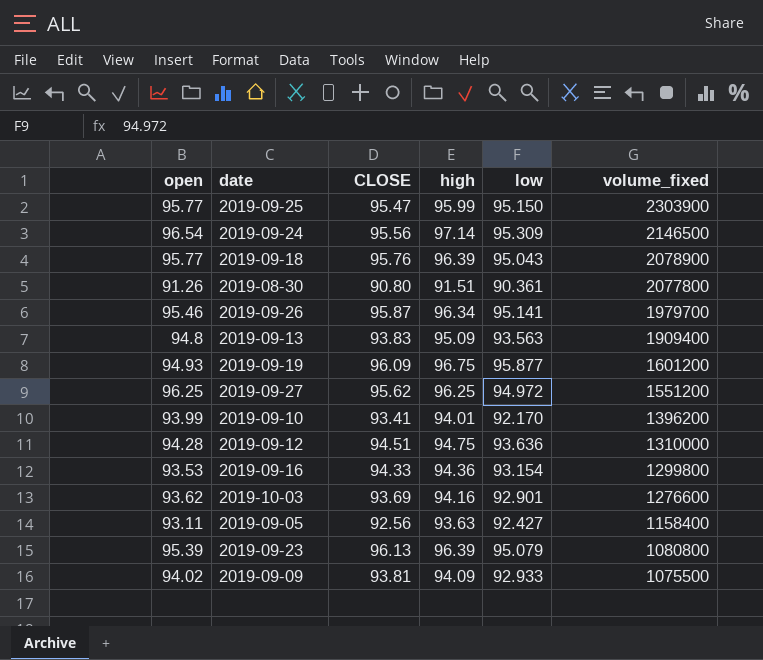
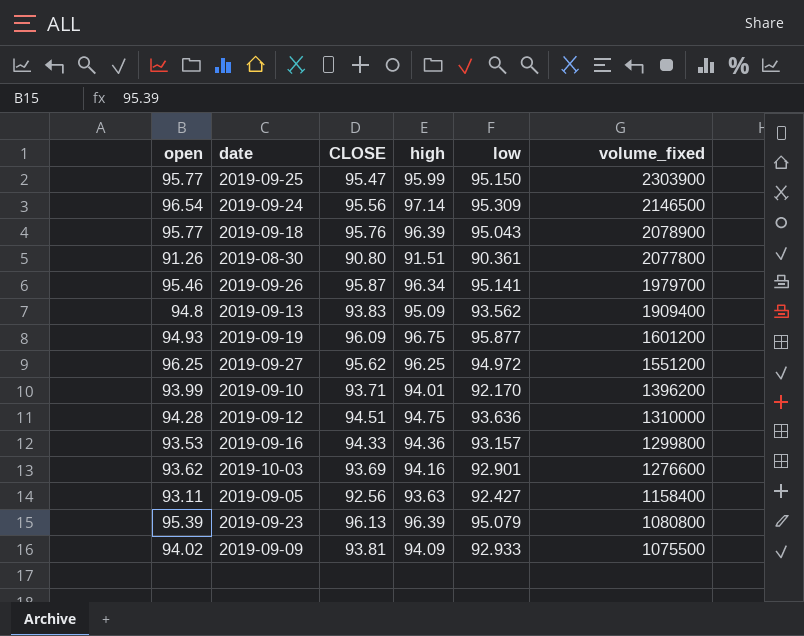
2019-09-13 | low: 93.563 -> 93.562
2019-09-10 | CLOSE: 93.41 -> 93.71
2019-09-16 | low: 93.154 -> 93.157

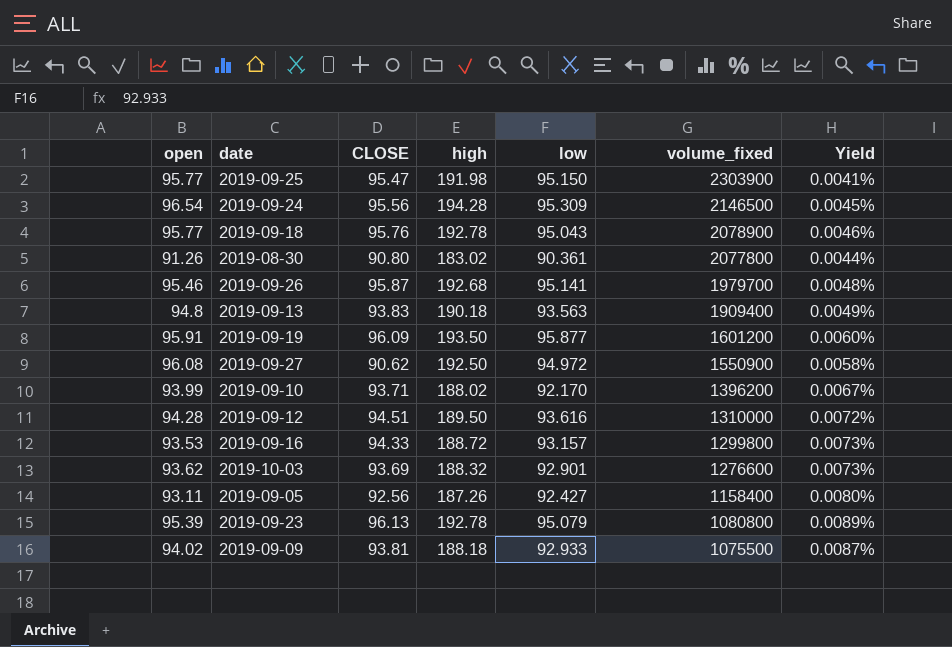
column Yield | formula: none -> [CLOSE] / [volume_fixed]
2019-09-25 | high: 95.99 -> 191.98
2019-09-24 | high: 97.14 -> 194.28
2019-09-18 | high: 96.39 -> 192.78
2019-08-30 | high: 91.51 -> 183.02
2019-09-26 | high: 96.34 -> 192.68
2019-09-13 | high: 95.09 -> 190.18
2019-09-13 | low: 93.562 -> 93.563
2019-09-19 | open: 94.93 -> 95.91
2019-09-19 | high: 96.75 -> 193.50
2019-09-27 | open: 96.25 -> 96.08
2019-09-27 | CLOSE: 95.62 -> 90.62
2019-09-27 | high: 96.25 -> 192.50
2019-09-27 | volume_fixed: 1551200 -> 1550900
2019-09-10 | high: 94.01 -> 188.02
2019-09-12 | high: 94.75 -> 189.50
2019-09-12 | low: 93.636 -> 93.616
2019-09-16 | high: 94.36 -> 188.72
2019-10-03 | high: 94.16 -> 188.32
2019-09-05 | high: 93.63 -> 187.26
2019-09-23 | high: 96.39 -> 192.78
2019-09-09 | high: 94.09 -> 188.18

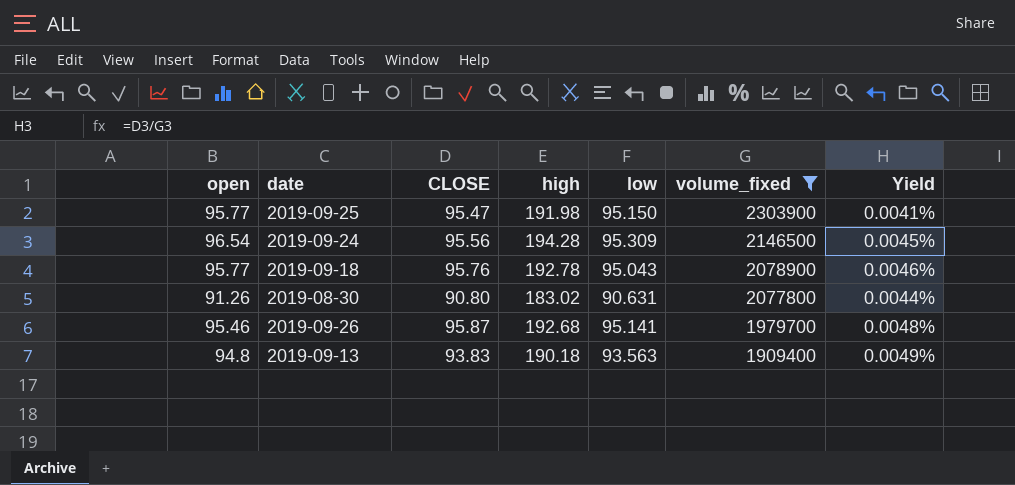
filter: none -> volume_fixed >= 1909400
2019-08-30 | low: 90.361 -> 90.631

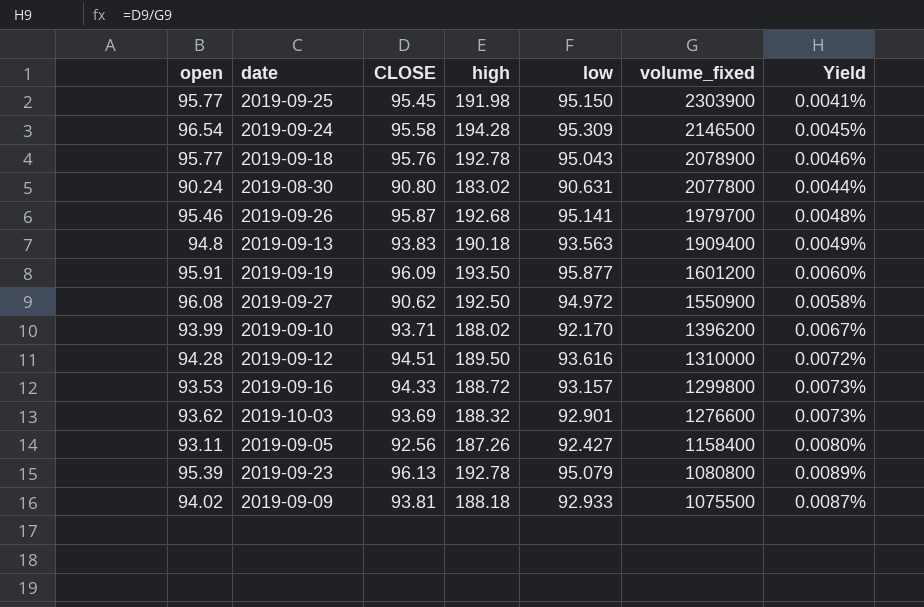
filter: volume_fixed >= 1909400 -> none
2019-09-25 | CLOSE: 95.47 -> 95.45
2019-09-24 | CLOSE: 95.56 -> 95.58
2019-08-30 | open: 91.26 -> 90.24

